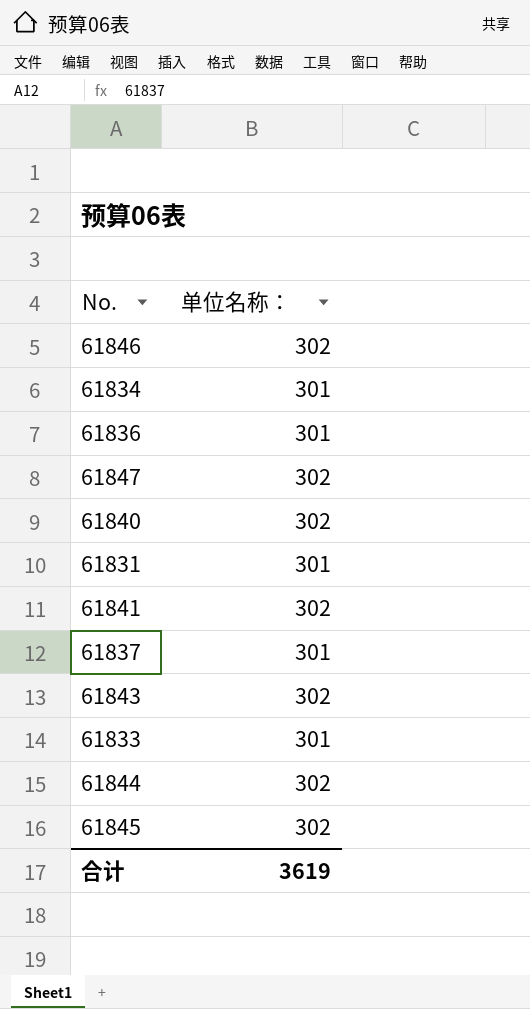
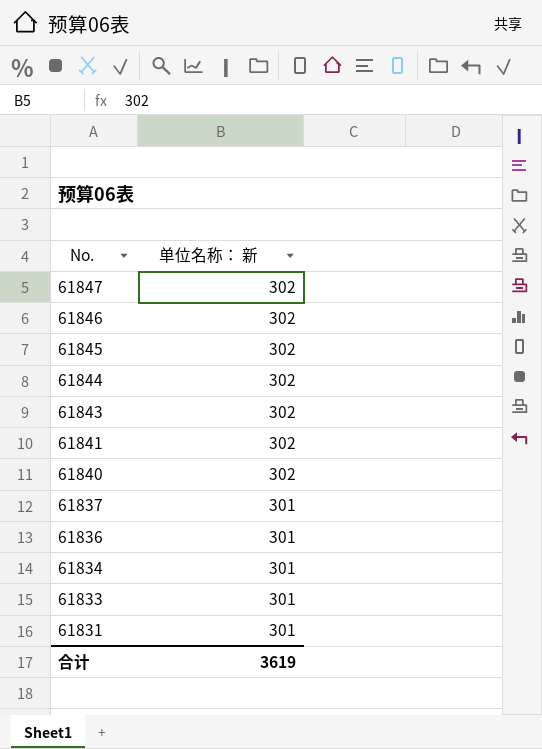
row order: none -> No. descending
column name: 单位名称： -> 单位名称： 新

